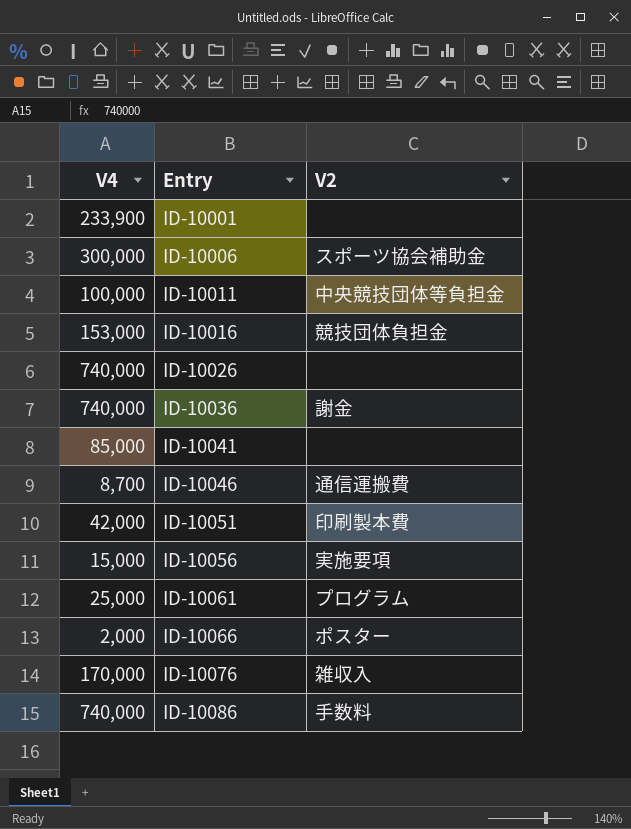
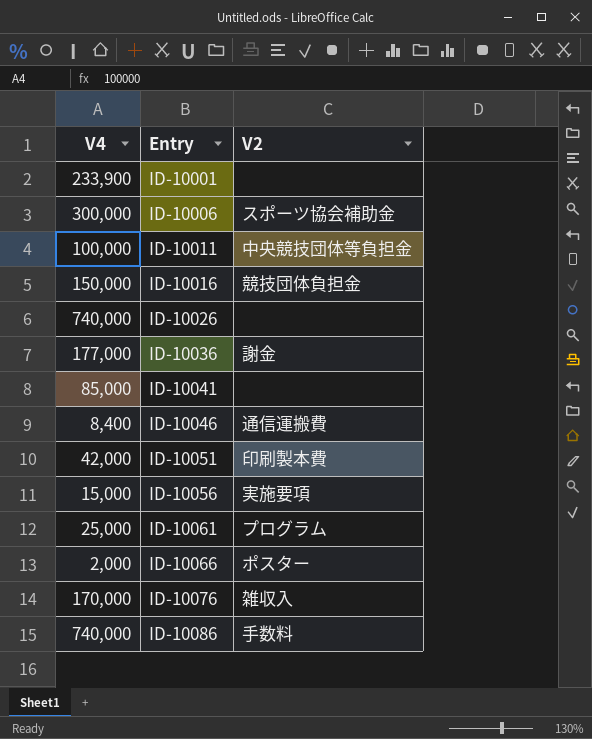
ID-10016 | V4: 153,000 -> 150,000
ID-10036 | V4: 740,000 -> 177,000
ID-10046 | V4: 8,700 -> 8,400

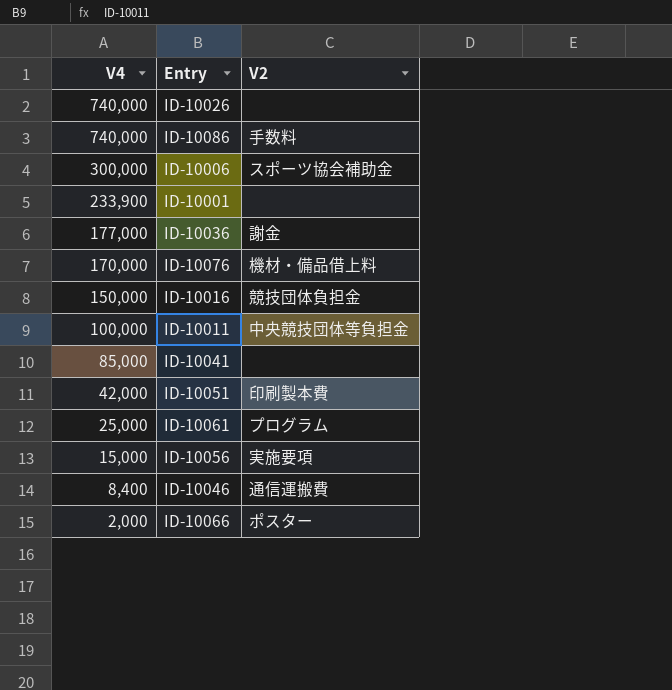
row order: Entry ascending -> V4 descending
ID-10076 | V2: 雑収入 -> 機材・備品借上料

